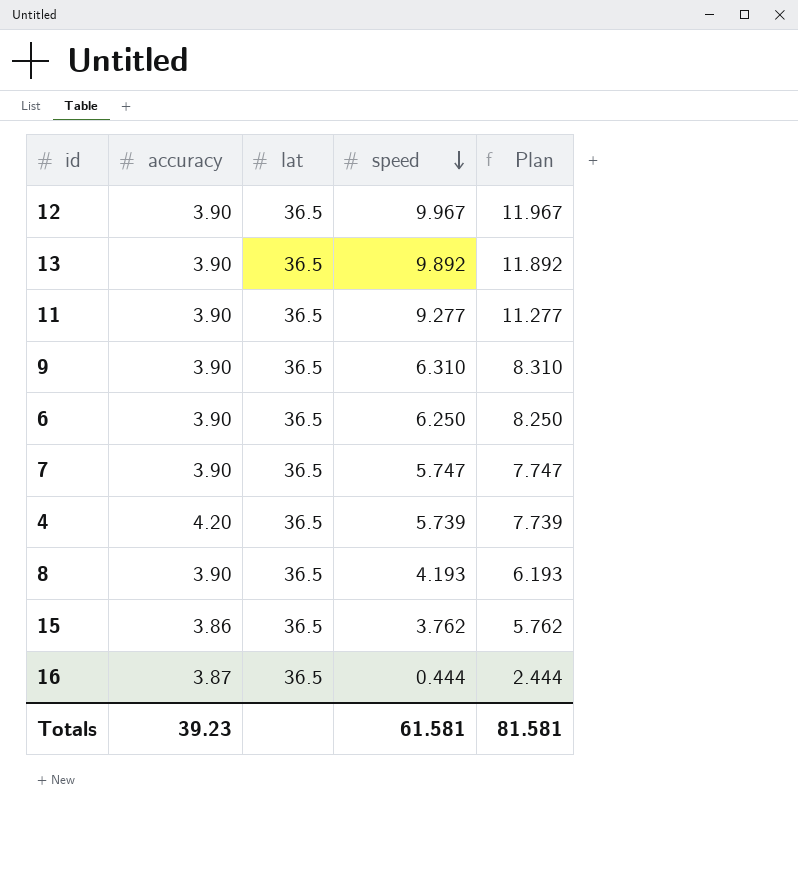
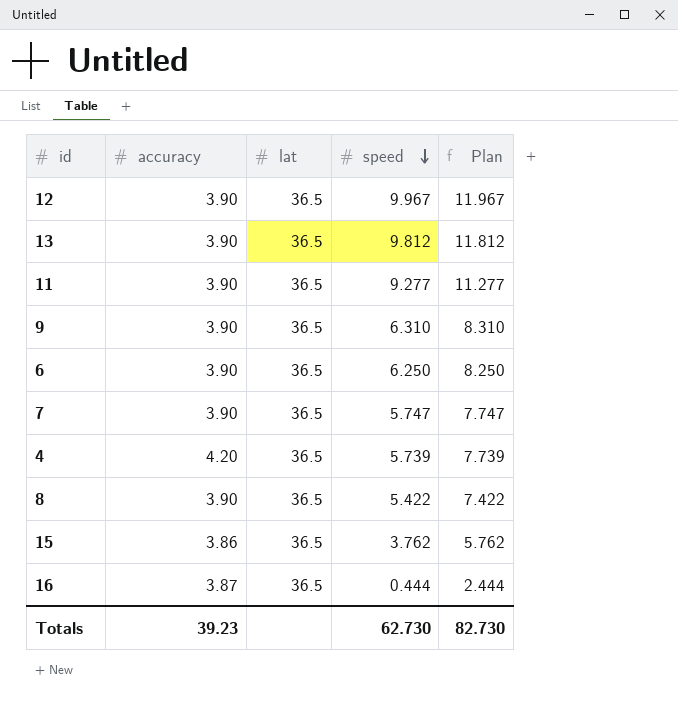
13 | speed: 9.892 -> 9.812
13 | Plan: 11.892 -> 11.812
8 | speed: 4.193 -> 5.422
8 | Plan: 6.193 -> 7.422
Totals | speed: 61.581 -> 62.730
Totals | Plan: 81.581 -> 82.730

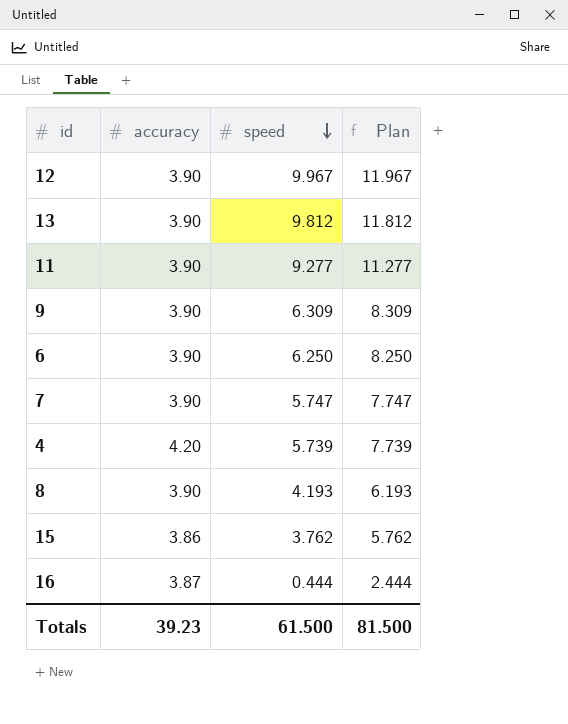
column lat | position: 3 -> none
9 | speed: 6.310 -> 6.309
9 | Plan: 8.310 -> 8.309
8 | speed: 5.422 -> 4.193
8 | Plan: 7.422 -> 6.193
Totals | speed: 62.730 -> 61.500
Totals | Plan: 82.730 -> 81.500

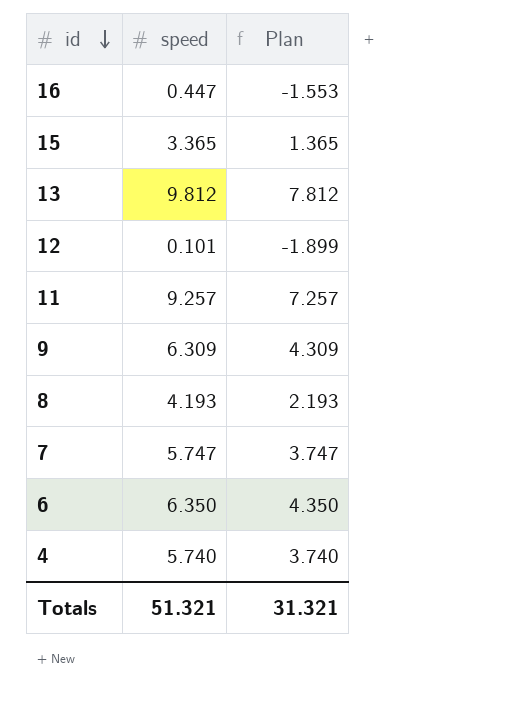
row order: speed descending -> id descending
column accuracy | position: 2 -> none
column Plan | formula: [speed] + 2 -> [speed] - 2
16 | speed: 0.444 -> 0.447
15 | speed: 3.762 -> 3.365
12 | speed: 9.967 -> 0.101
11 | speed: 9.277 -> 9.257
6 | speed: 6.250 -> 6.350
4 | speed: 5.739 -> 5.740
Totals | speed: 61.500 -> 51.321
Totals | Plan: 81.500 -> 31.321

